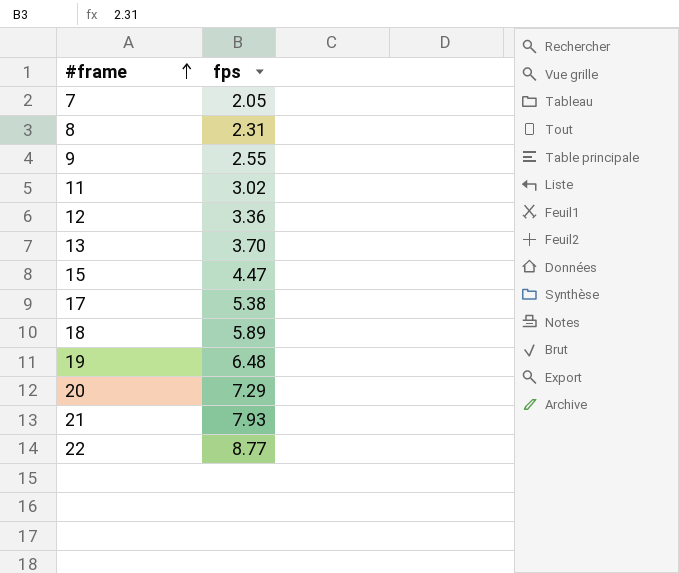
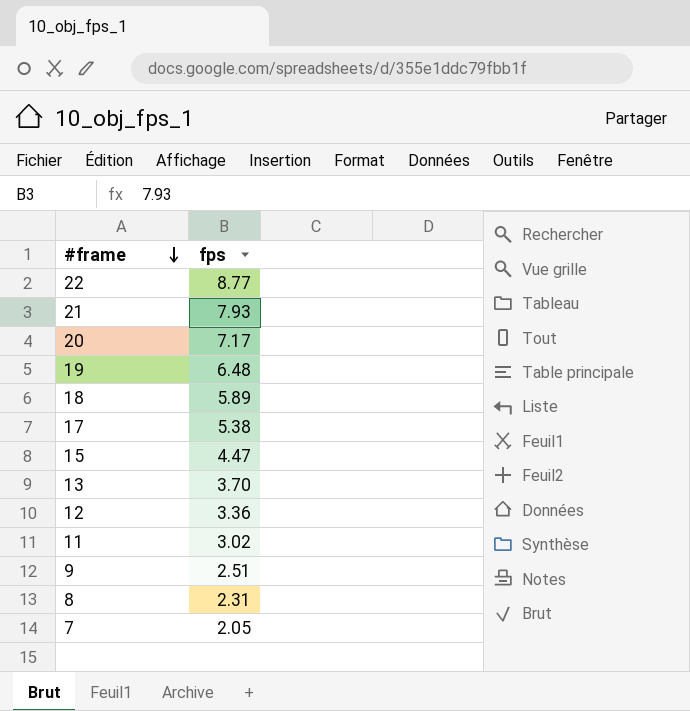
row order: #frame ascending -> #frame descending
20 | fps: 7.29 -> 7.17
9 | fps: 2.55 -> 2.51

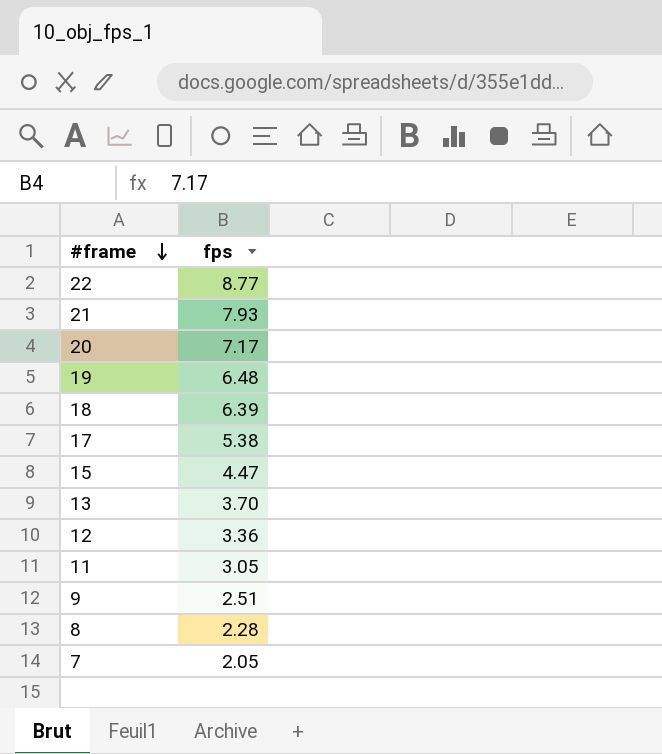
18 | fps: 5.89 -> 6.39
11 | fps: 3.02 -> 3.05
8 | fps: 2.31 -> 2.28

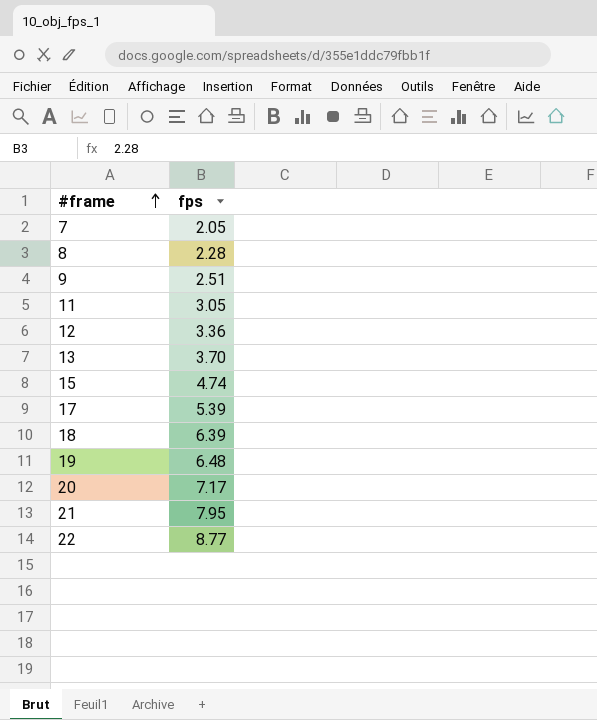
row order: #frame descending -> #frame ascending
15 | fps: 4.47 -> 4.74
17 | fps: 5.38 -> 5.39
21 | fps: 7.93 -> 7.95

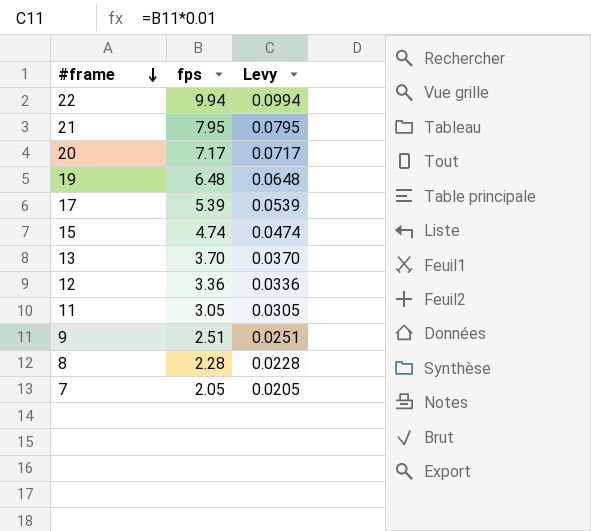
row order: #frame ascending -> #frame descending
column Levy | formula: none -> [fps] * 0.01
row 18: 6.39 -> none
22 | fps: 8.77 -> 9.94

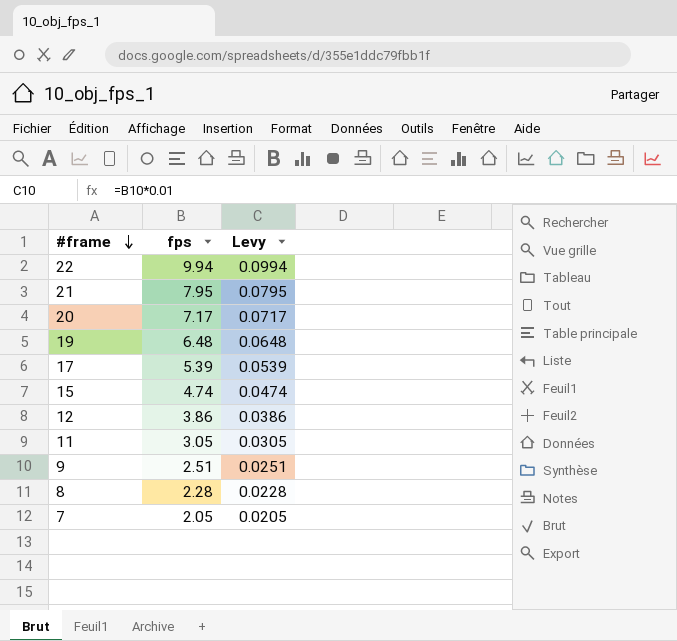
row 13: 3.70 | 0.0370 -> none
12 | fps: 3.36 -> 3.86
12 | Levy: 0.0336 -> 0.0386

